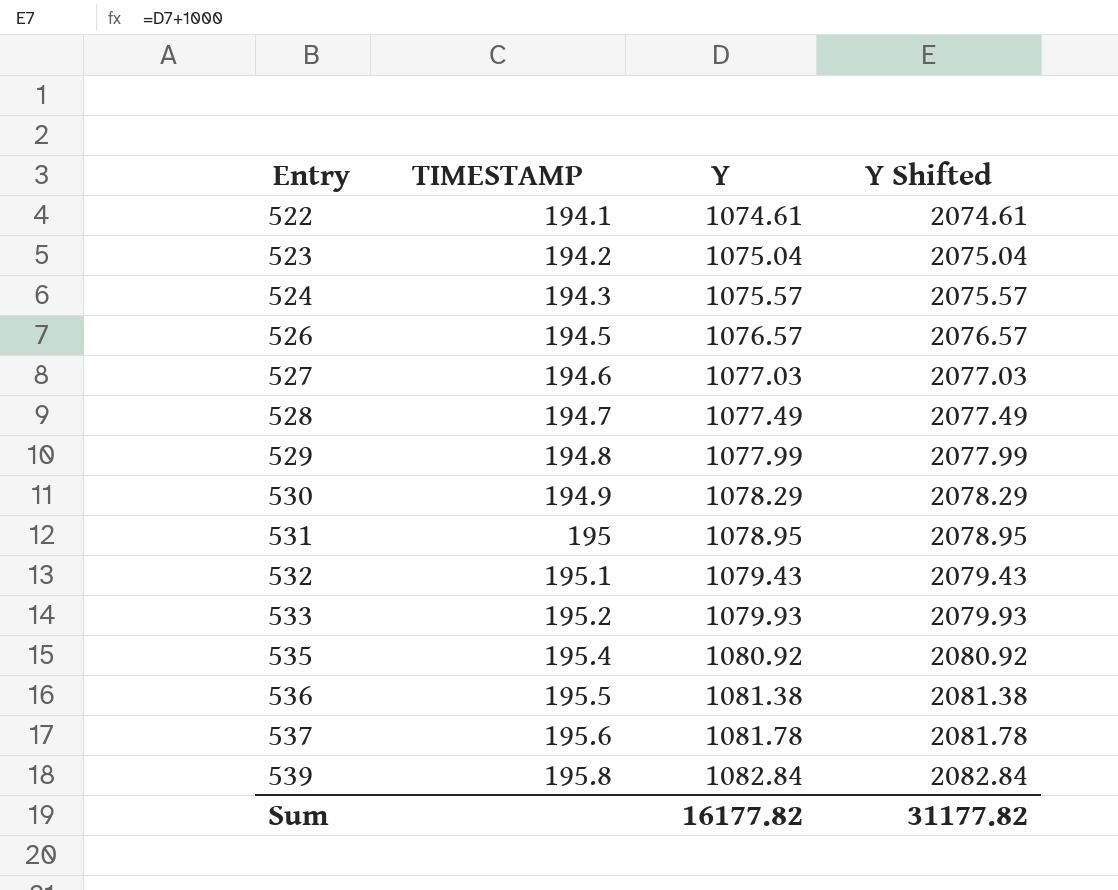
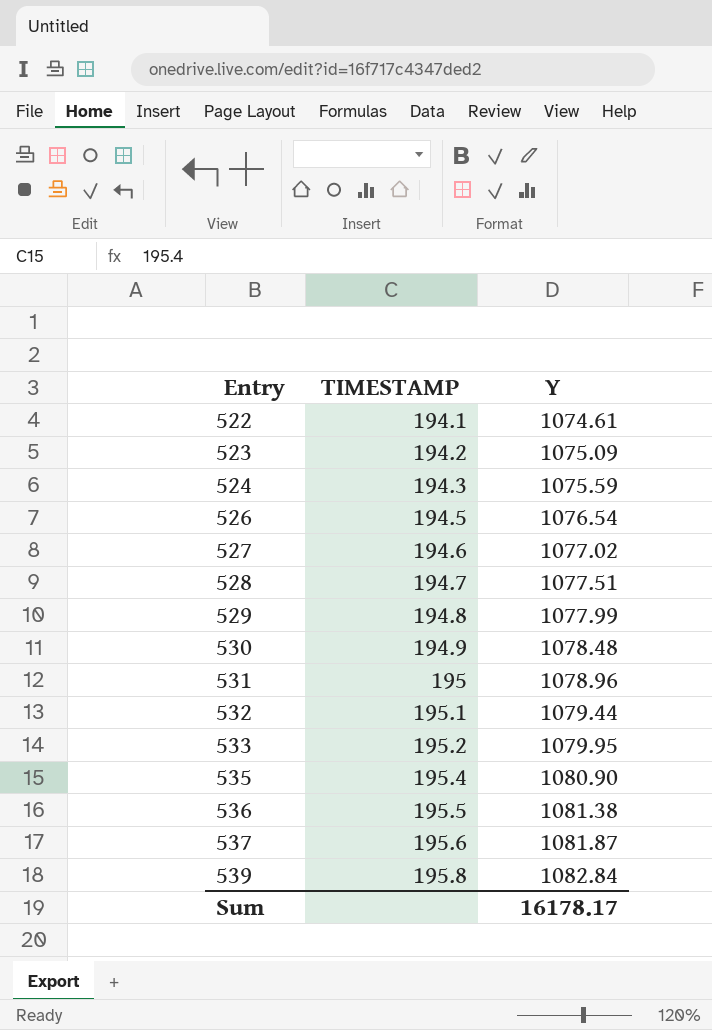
column Y Shifted | formula: [Y] + 1000 -> none
523 | Y: 1075.04 -> 1075.09
524 | Y: 1075.57 -> 1075.59
526 | Y: 1076.57 -> 1076.54
527 | Y: 1077.03 -> 1077.02
528 | Y: 1077.49 -> 1077.51
530 | Y: 1078.29 -> 1078.48
531 | Y: 1078.95 -> 1078.96
532 | Y: 1079.43 -> 1079.44
533 | Y: 1079.93 -> 1079.95
535 | Y: 1080.92 -> 1080.90
537 | Y: 1081.78 -> 1081.87
Sum | Y: 16177.82 -> 16178.17

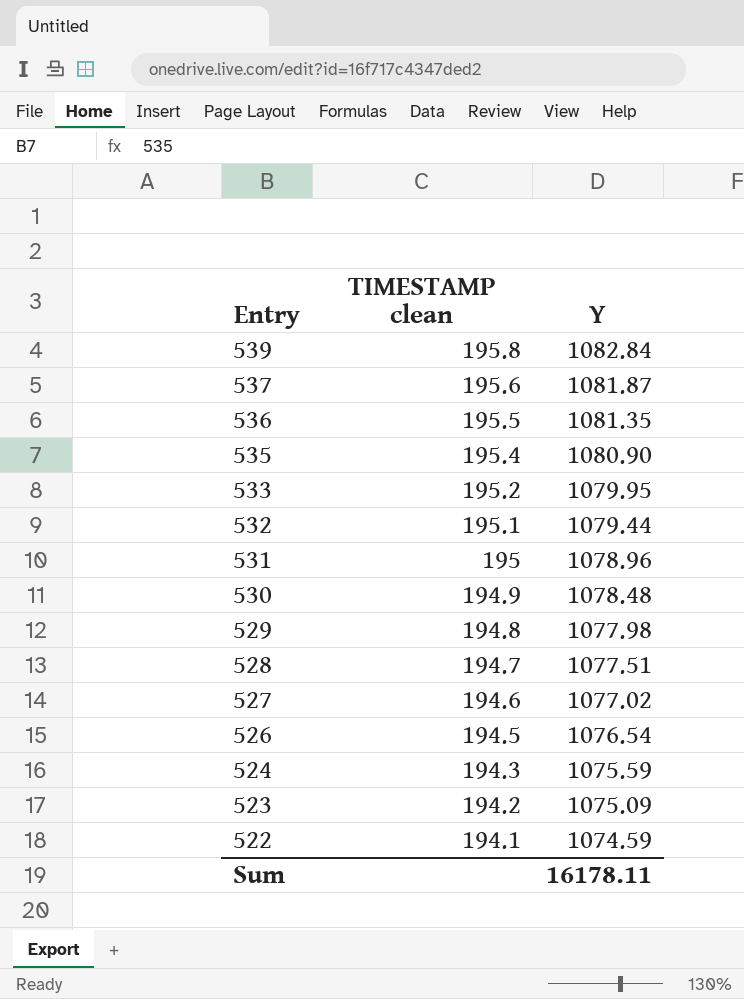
row order: Entry ascending -> Entry descending
column name: TIMESTAMP -> TIMESTAMP clean
536 | Y: 1081.38 -> 1081.35
529 | Y: 1077.99 -> 1077.98
522 | Y: 1074.61 -> 1074.59
Sum | Y: 16178.17 -> 16178.11

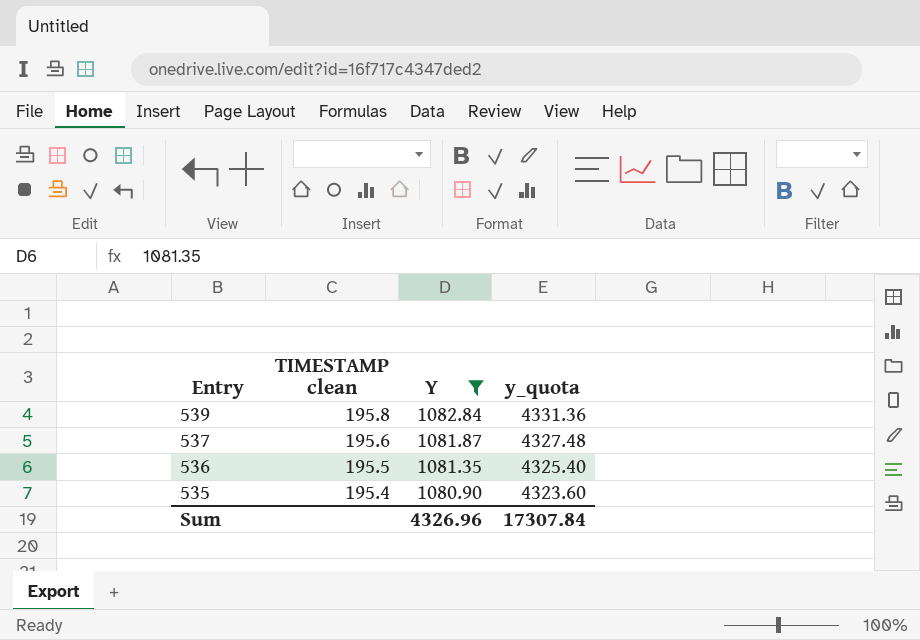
filter: none -> Y >= 1080.90
column y_quota | formula: none -> [Y] * 4
Sum | Y: 16178.11 -> 4326.96

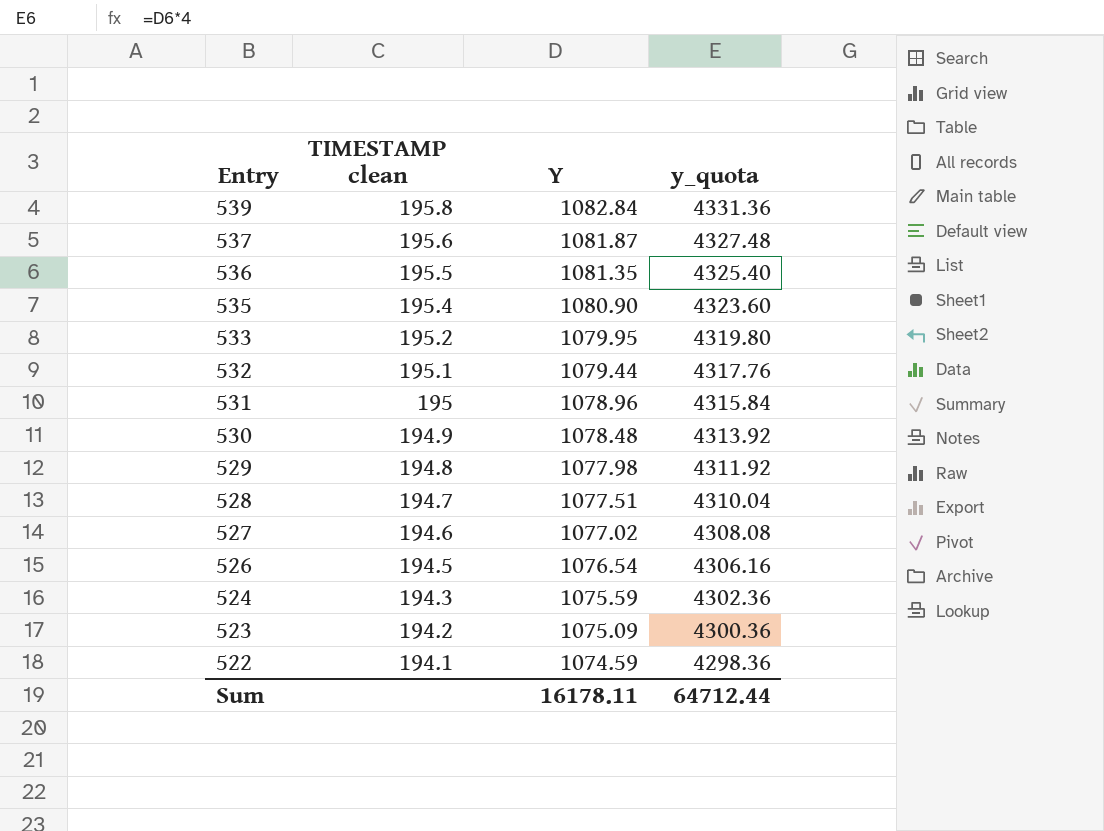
filter: Y >= 1080.90 -> none
Sum | Y: 4326.96 -> 16178.11
Sum | y_quota: 17307.84 -> 64712.44

